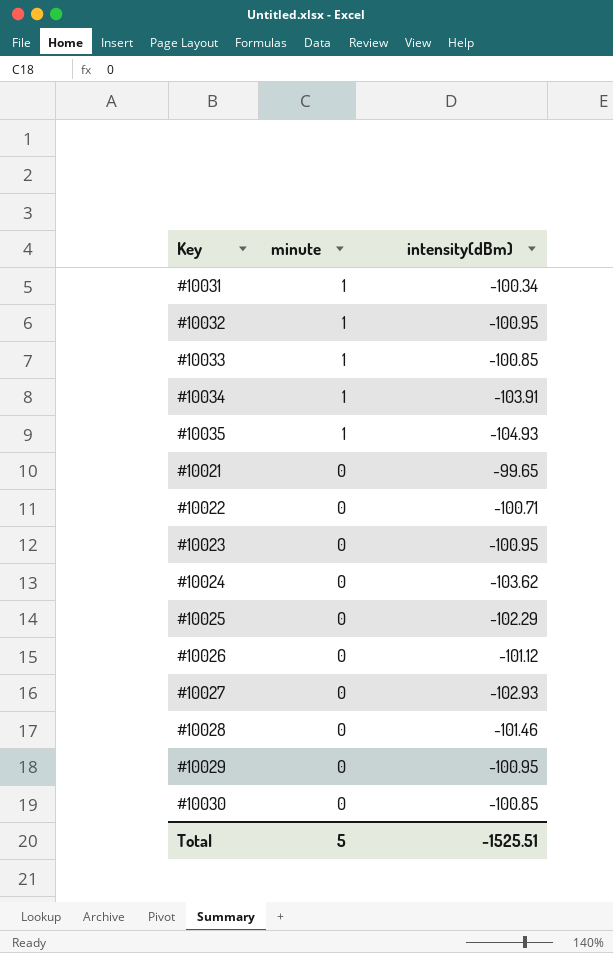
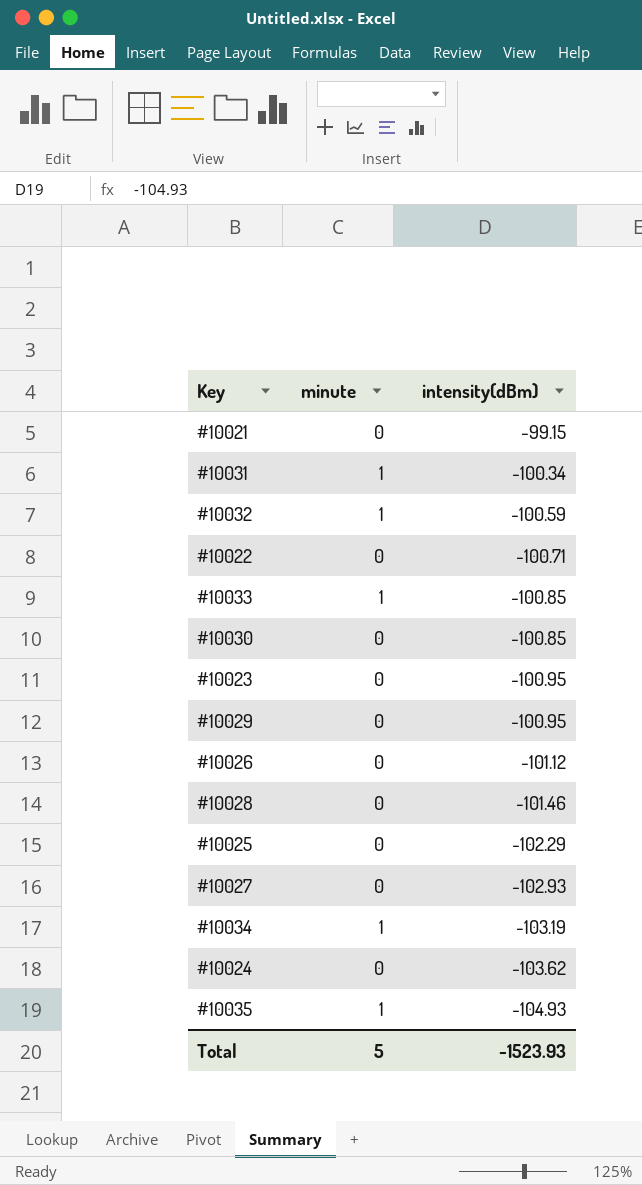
row order: minute descending -> intensity(dBm) descending
#10021 | intensity(dBm): -99.65 -> -99.15
#10032 | intensity(dBm): -100.95 -> -100.59
#10034 | intensity(dBm): -103.91 -> -103.19
Total | intensity(dBm): -1525.51 -> -1523.93

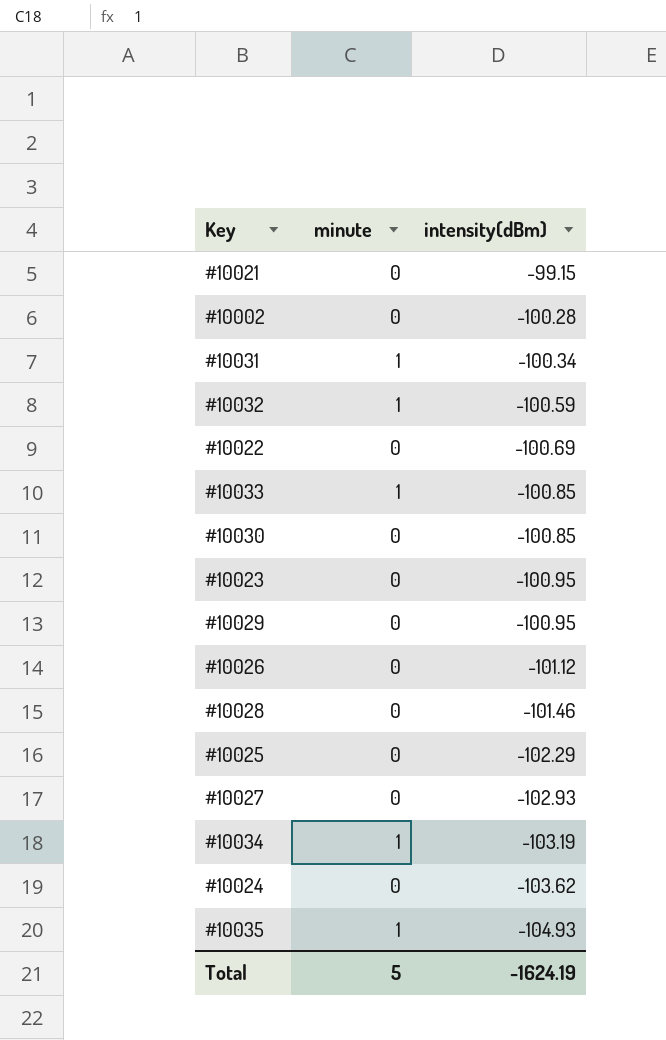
row #10002: none -> 0 | -100.28
#10022 | intensity(dBm): -100.71 -> -100.69
Total | intensity(dBm): -1523.93 -> -1624.19

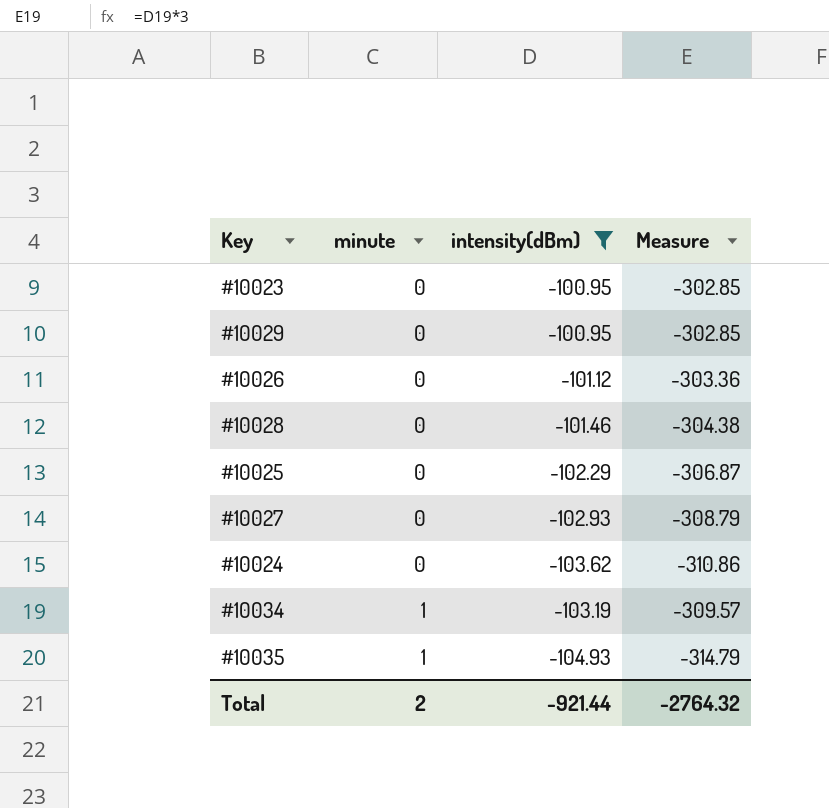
filter: none -> intensity(dBm) <= -100.95
row order: intensity(dBm) descending -> minute ascending
column Measure | formula: none -> [intensity(dBm)] * 3
Total | minute: 5 -> 2
Total | intensity(dBm): -1624.19 -> -921.44

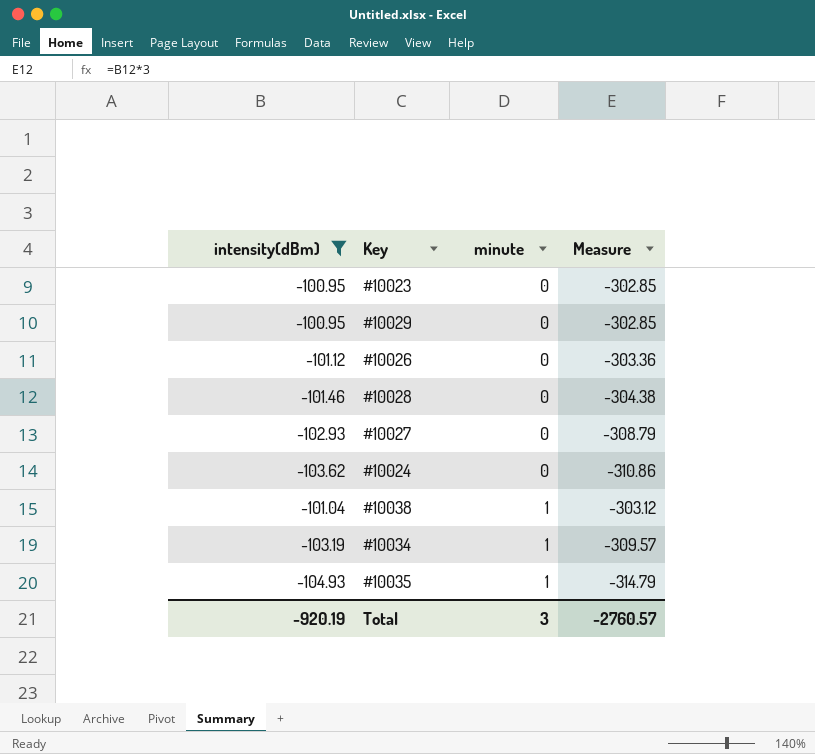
column intensity(dBm) | position: 3 -> 1
row #10025: 0 | -102.29 | -306.87 -> none
row #10038: none -> -101.04 | 1 | -303.12
Total | intensity(dBm): -921.44 -> -920.19
Total | minute: 2 -> 3
Total | Measure: -2764.32 -> -2760.57

